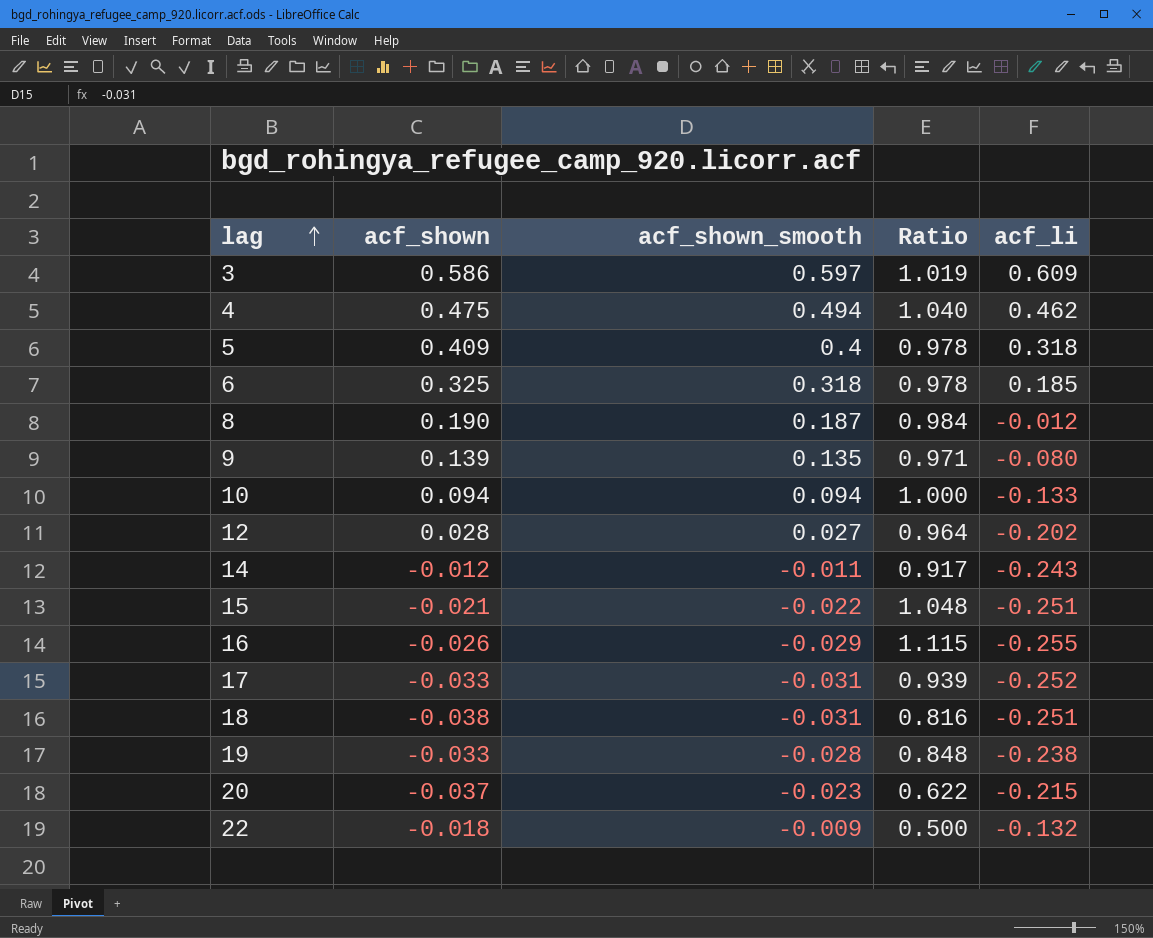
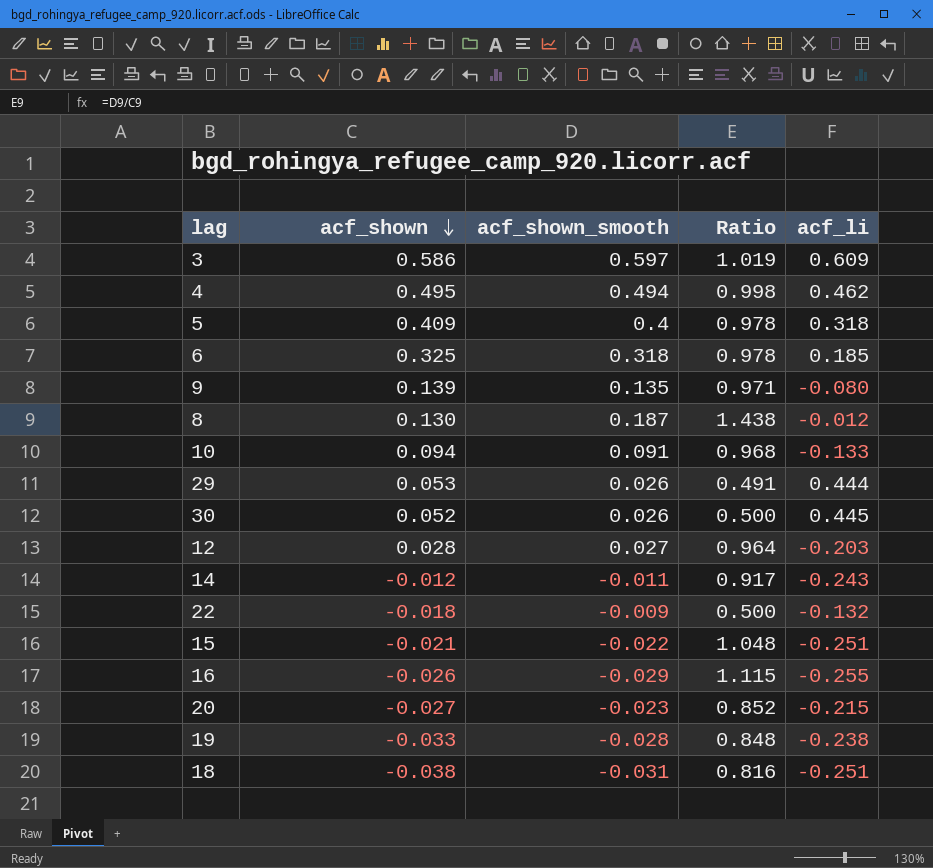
row order: lag ascending -> acf_shown descending
row 17: -0.033 | -0.031 | 0.939 | -0.252 -> none
4 | acf_shown: 0.475 -> 0.495
4 | Ratio: 1.040 -> 0.998
8 | acf_shown: 0.190 -> 0.130
8 | Ratio: 0.984 -> 1.438
10 | acf_shown_smooth: 0.094 -> 0.091
10 | Ratio: 1.000 -> 0.968
row 29: none -> 0.053 | 0.026 | 0.491 | 0.444
row 30: none -> 0.052 | 0.026 | 0.500 | 0.445
12 | acf_li: -0.202 -> -0.203
20 | acf_shown: -0.037 -> -0.027
20 | Ratio: 0.622 -> 0.852

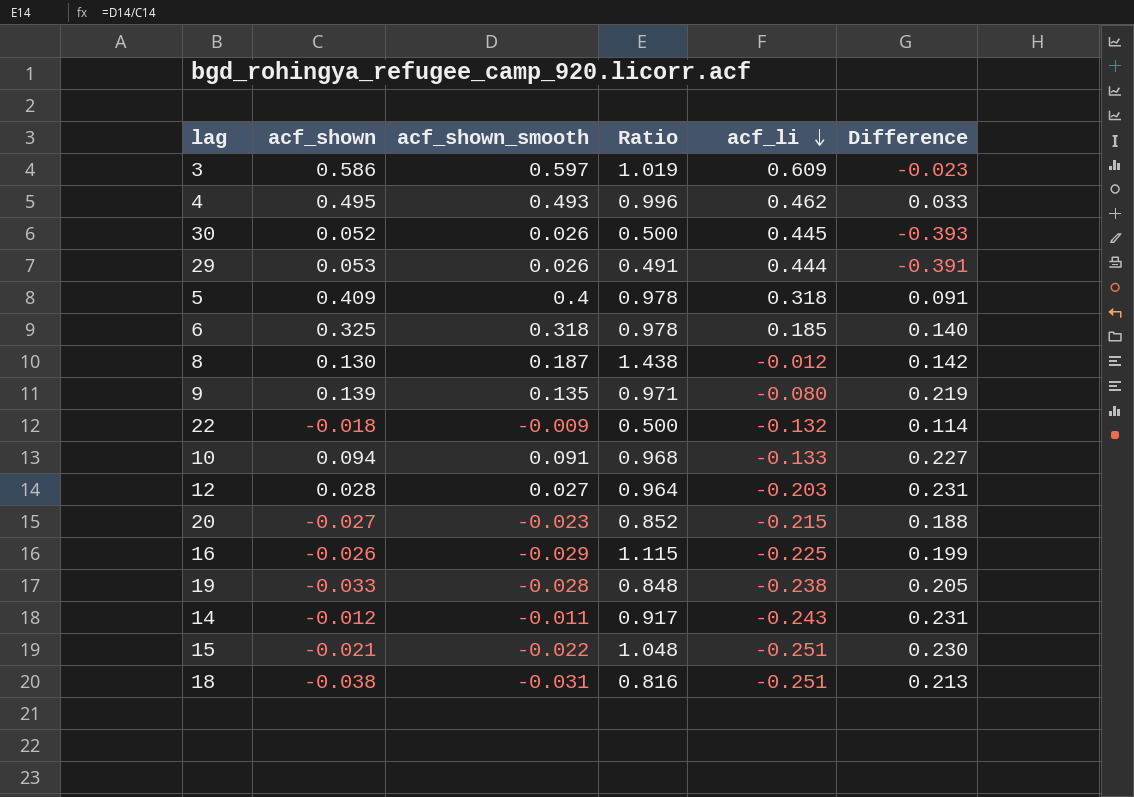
row order: acf_shown descending -> acf_li descending
column Difference | formula: none -> [acf_shown] - [acf_li]
4 | acf_shown_smooth: 0.494 -> 0.493
4 | Ratio: 0.998 -> 0.996
16 | acf_li: -0.255 -> -0.225

